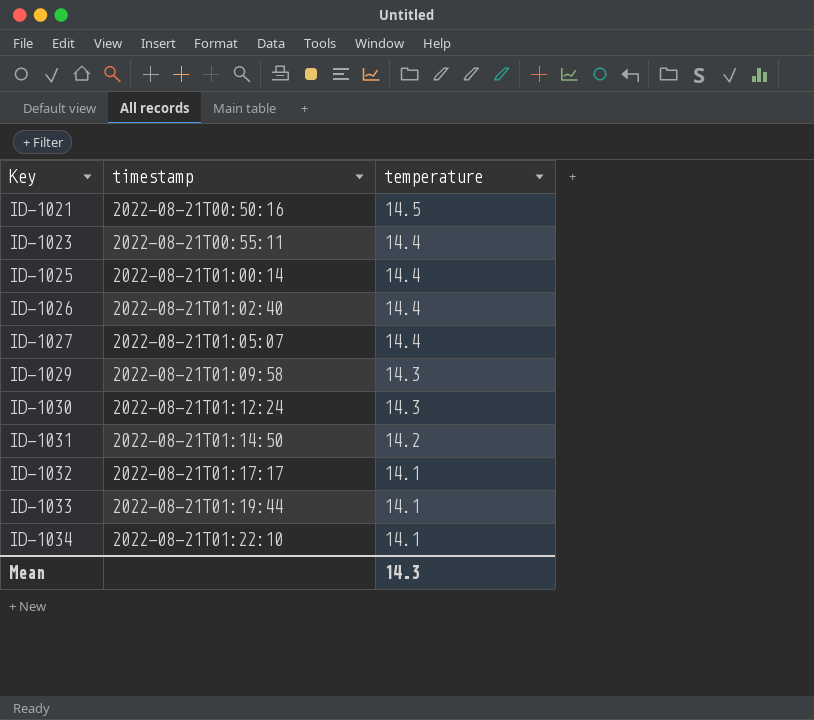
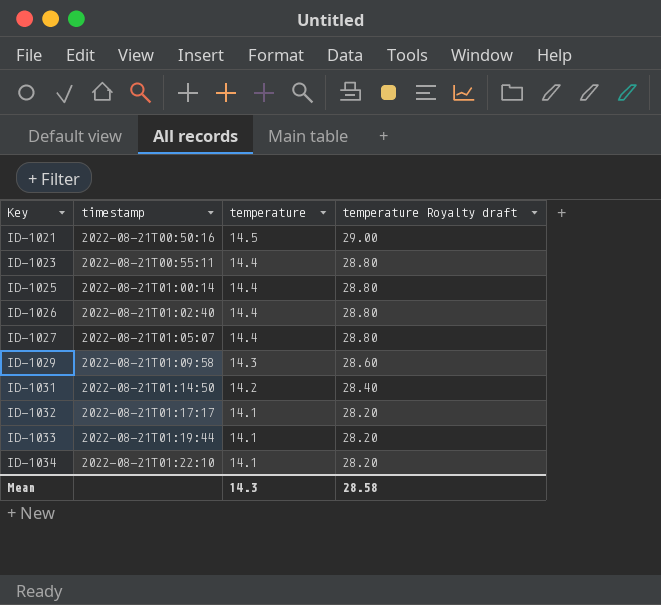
column temperature Royalty draft | formula: none -> [temperature] * 2
row ID-1030: 2022-08-21T01:12:24 | 14.3 -> none

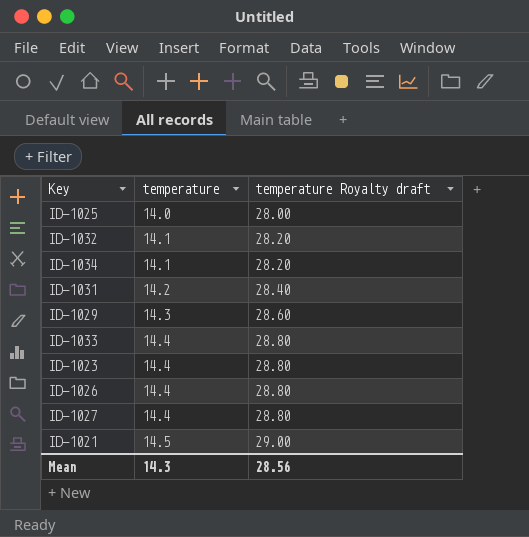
row order: Key ascending -> temperature ascending
column timestamp | position: 2 -> none
ID-1025 | temperature: 14.4 -> 14.0
ID-1025 | temperature Royalty draft: 28.80 -> 28.00
ID-1033 | temperature: 14.1 -> 14.4
ID-1033 | temperature Royalty draft: 28.20 -> 28.80
Mean | temperature Royalty draft: 28.58 -> 28.56

